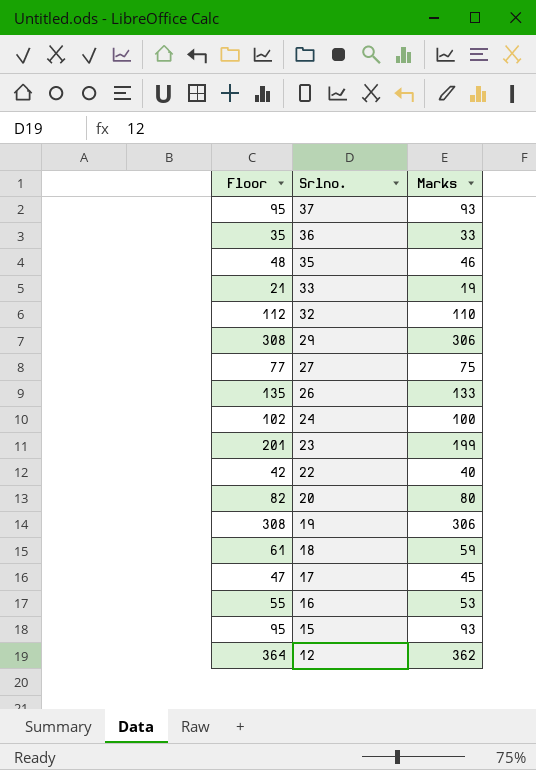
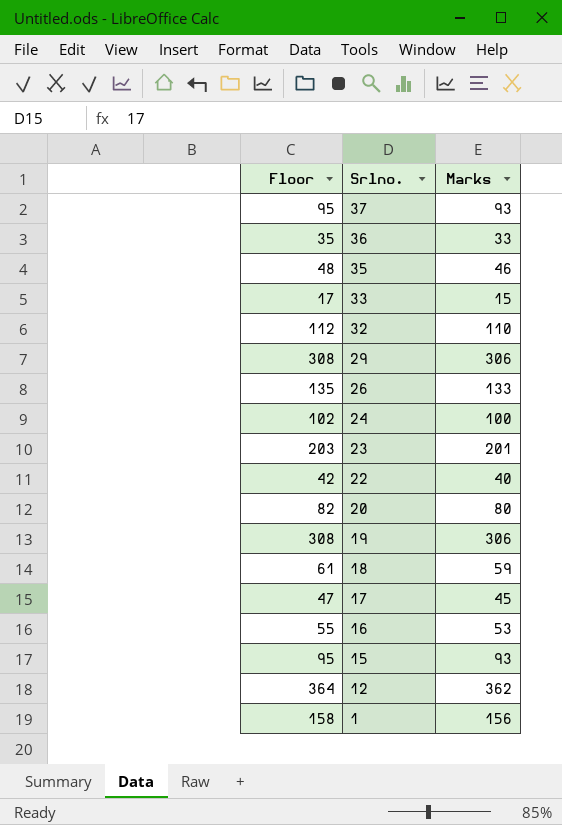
row 27: 77 | 75 -> none
33 | Floor: 21 -> 17
33 | Marks: 19 -> 15
23 | Floor: 201 -> 203
23 | Marks: 199 -> 201
row 1: none -> 158 | 156

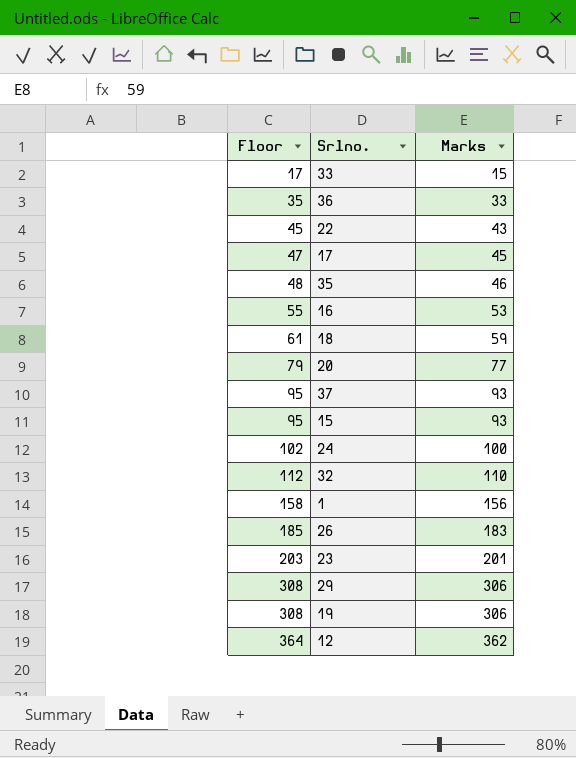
row order: Srlno. descending -> Floor ascending
22 | Floor: 42 -> 45
22 | Marks: 40 -> 43
20 | Floor: 82 -> 79
20 | Marks: 80 -> 77
26 | Floor: 135 -> 185
26 | Marks: 133 -> 183

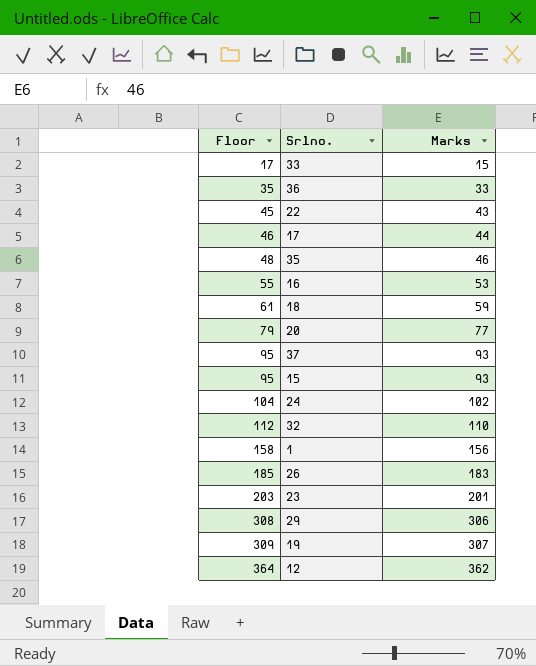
17 | Floor: 47 -> 46
17 | Marks: 45 -> 44
24 | Floor: 102 -> 104
24 | Marks: 100 -> 102
19 | Floor: 308 -> 309
19 | Marks: 306 -> 307

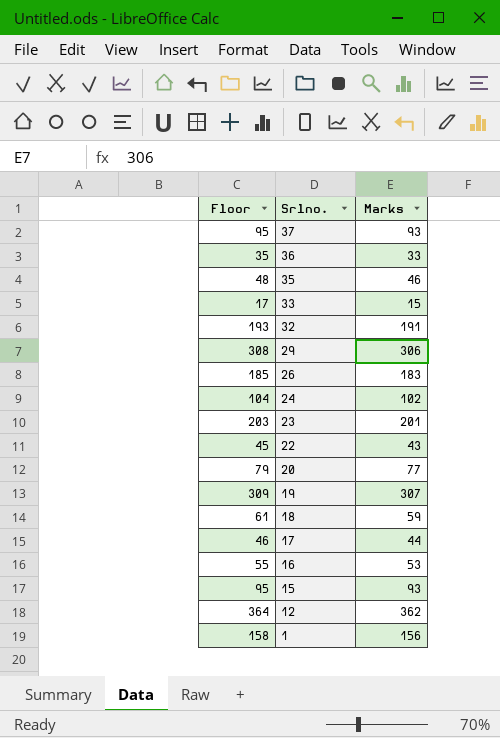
row order: Floor ascending -> Srlno. descending
32 | Floor: 112 -> 193
32 | Marks: 110 -> 191

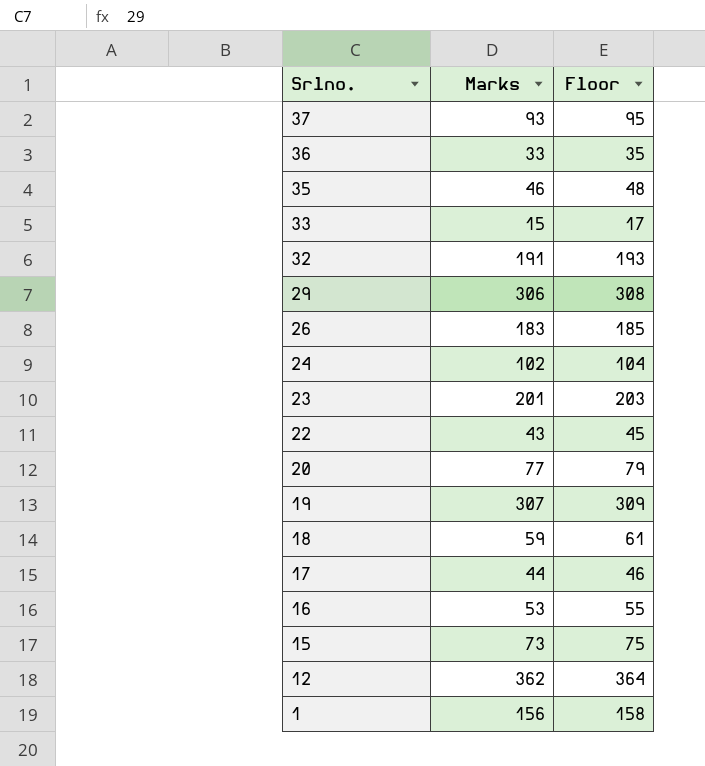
column Floor | position: 1 -> 3
15 | Marks: 93 -> 73
15 | Floor: 95 -> 75

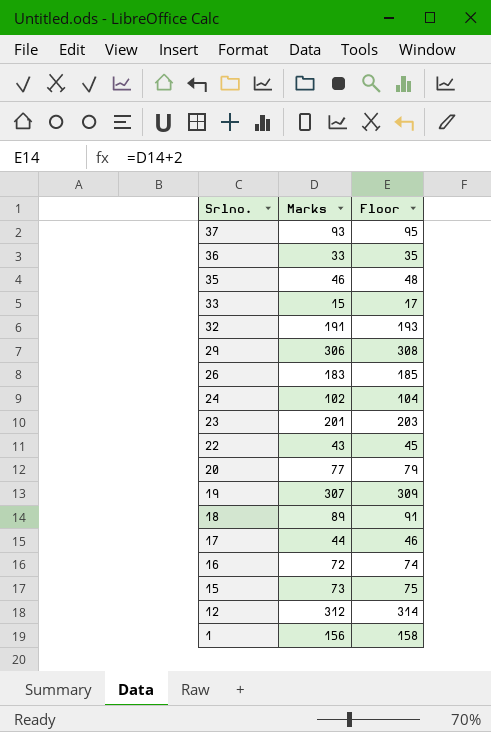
18 | Marks: 59 -> 89
18 | Floor: 61 -> 91
16 | Marks: 53 -> 72
16 | Floor: 55 -> 74
12 | Marks: 362 -> 312
12 | Floor: 364 -> 314

